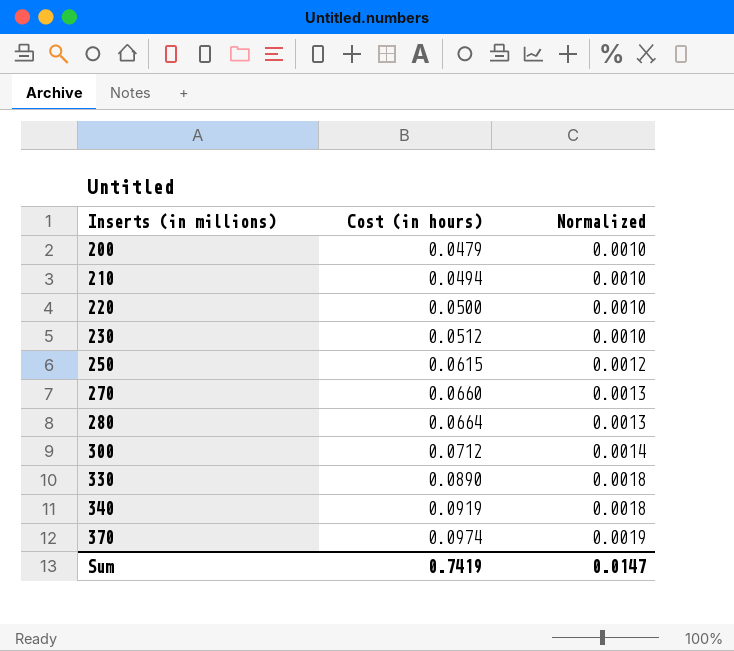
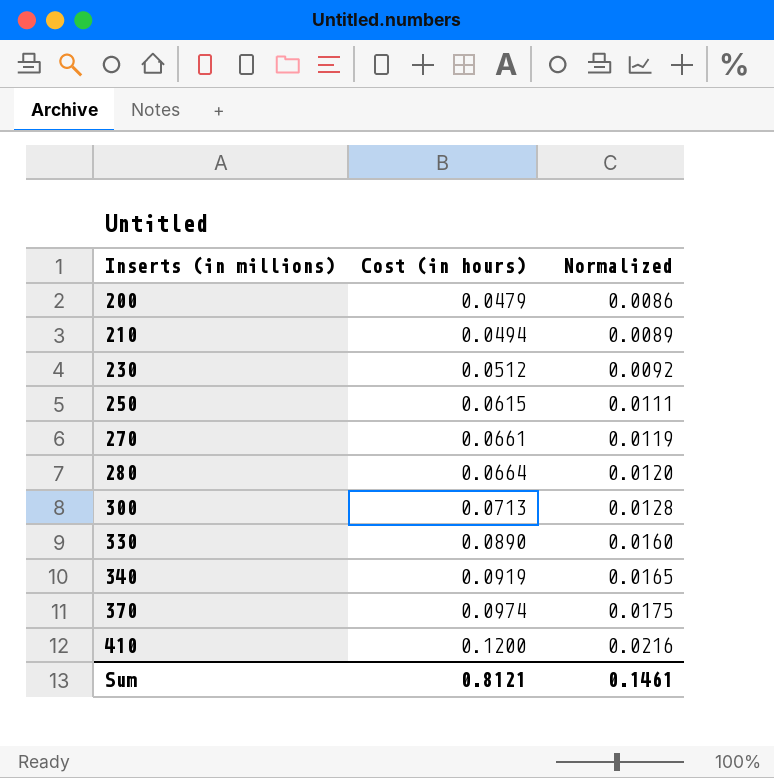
column Normalized | formula: [Cost (in hours)] * 0.02 -> [Cost (in hours)] * 0.18
row 220: 0.0500 | 0.0010 -> none
270 | Cost (in hours): 0.0660 -> 0.0661
300 | Cost (in hours): 0.0712 -> 0.0713
row 410: none -> 0.1200 | 0.0216
Sum | Cost (in hours): 0.7419 -> 0.8121
Sum | Normalized: 0.0147 -> 0.1461

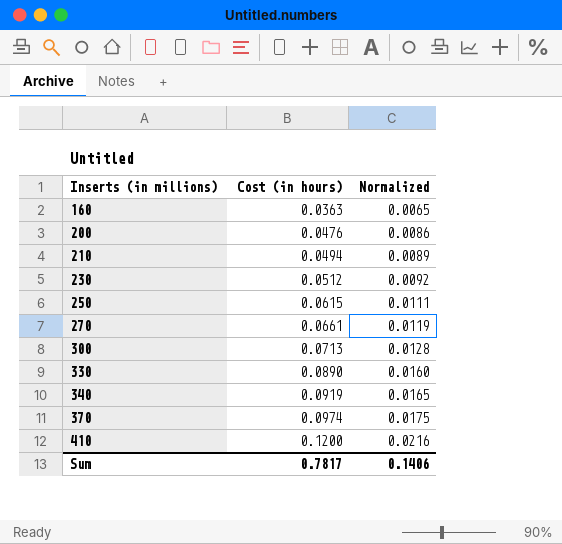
row 280: 0.0664 | 0.0120 -> none
row 160: none -> 0.0363 | 0.0065
200 | Cost (in hours): 0.0479 -> 0.0476
Sum | Cost (in hours): 0.8121 -> 0.7817
Sum | Normalized: 0.1461 -> 0.1406

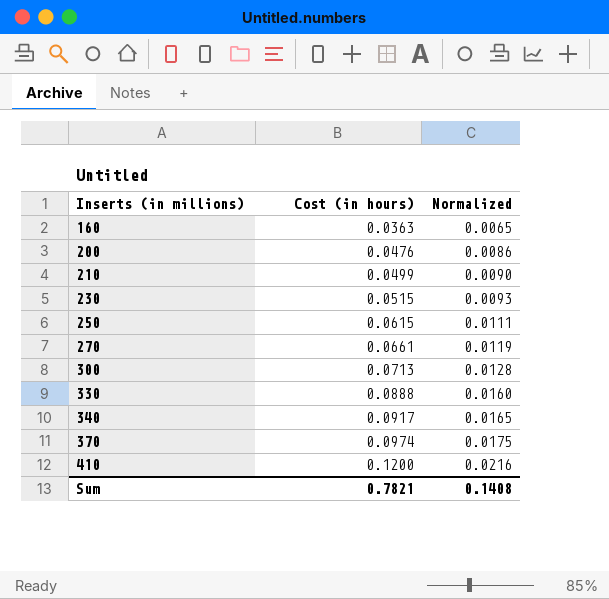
210 | Cost (in hours): 0.0494 -> 0.0499
210 | Normalized: 0.0089 -> 0.0090
230 | Cost (in hours): 0.0512 -> 0.0515
230 | Normalized: 0.0092 -> 0.0093
330 | Cost (in hours): 0.0890 -> 0.0888
340 | Cost (in hours): 0.0919 -> 0.0917
Sum | Cost (in hours): 0.7817 -> 0.7821
Sum | Normalized: 0.1406 -> 0.1408

